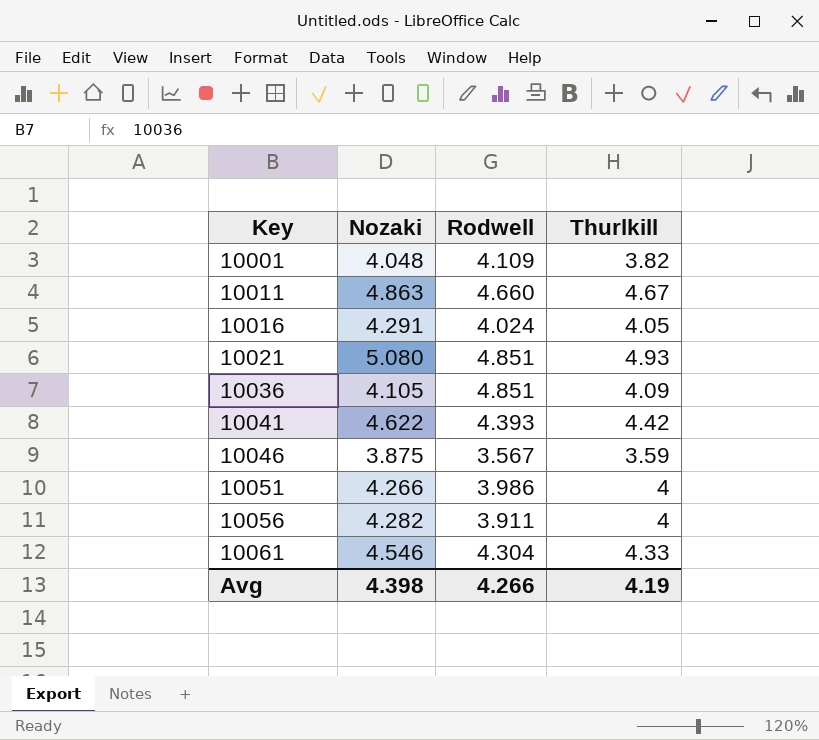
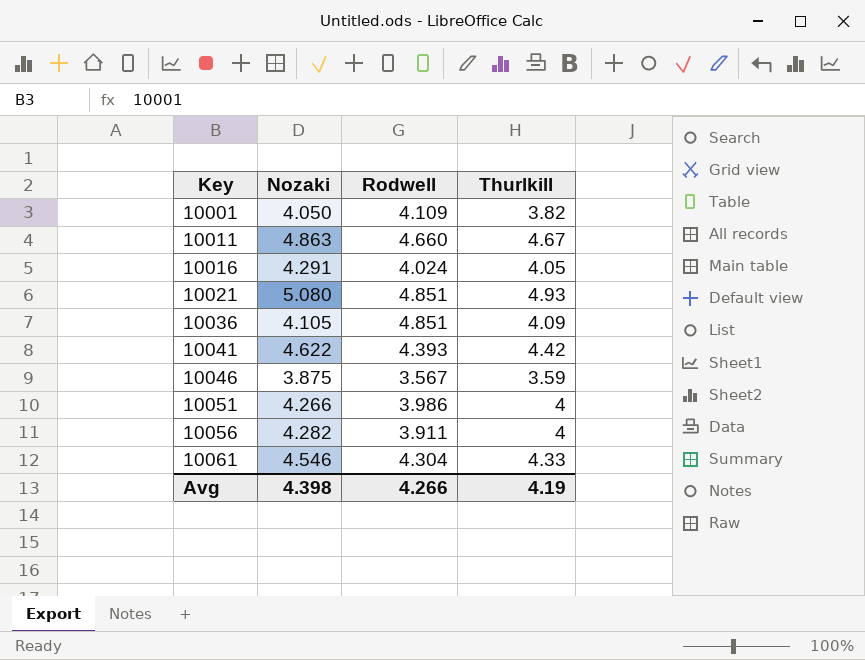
10001 | Nozaki: 4.048 -> 4.050

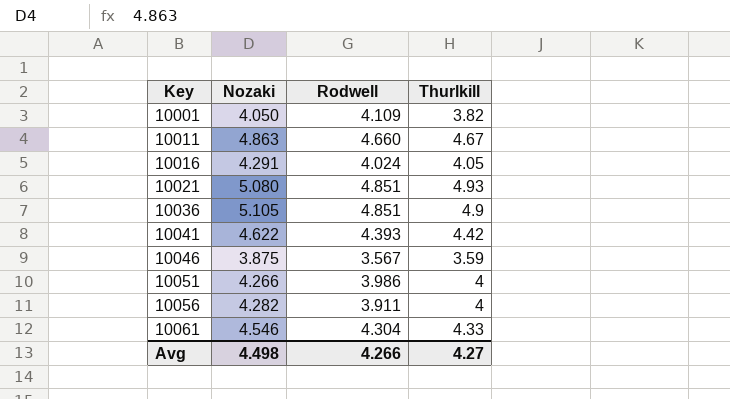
10036 | Nozaki: 4.105 -> 5.105
10036 | Thurlkill: 4.09 -> 4.9
Avg | Nozaki: 4.398 -> 4.498
Avg | Thurlkill: 4.19 -> 4.27

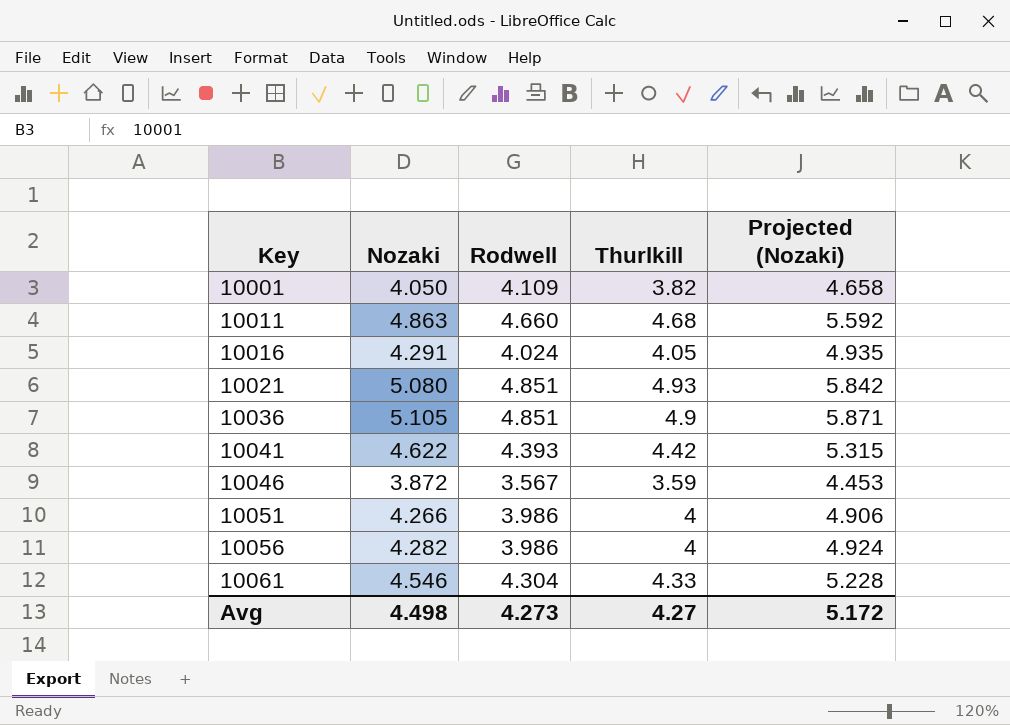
column Projected (Nozaki) | formula: none -> [Nozaki] * 1.15
10011 | Thurlkill: 4.67 -> 4.68
10046 | Nozaki: 3.875 -> 3.872
10056 | Rodwell: 3.911 -> 3.986
Avg | Rodwell: 4.266 -> 4.273

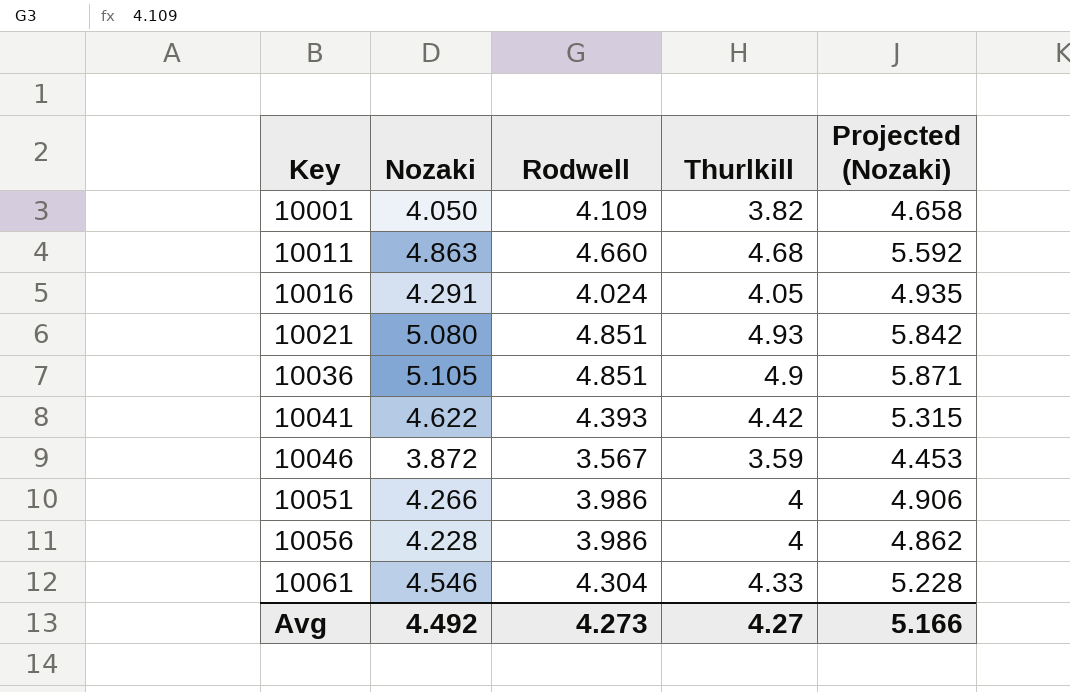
10056 | Nozaki: 4.282 -> 4.228
10056 | Projected (Nozaki): 4.924 -> 4.862
Avg | Nozaki: 4.498 -> 4.492
Avg | Projected (Nozaki): 5.172 -> 5.166

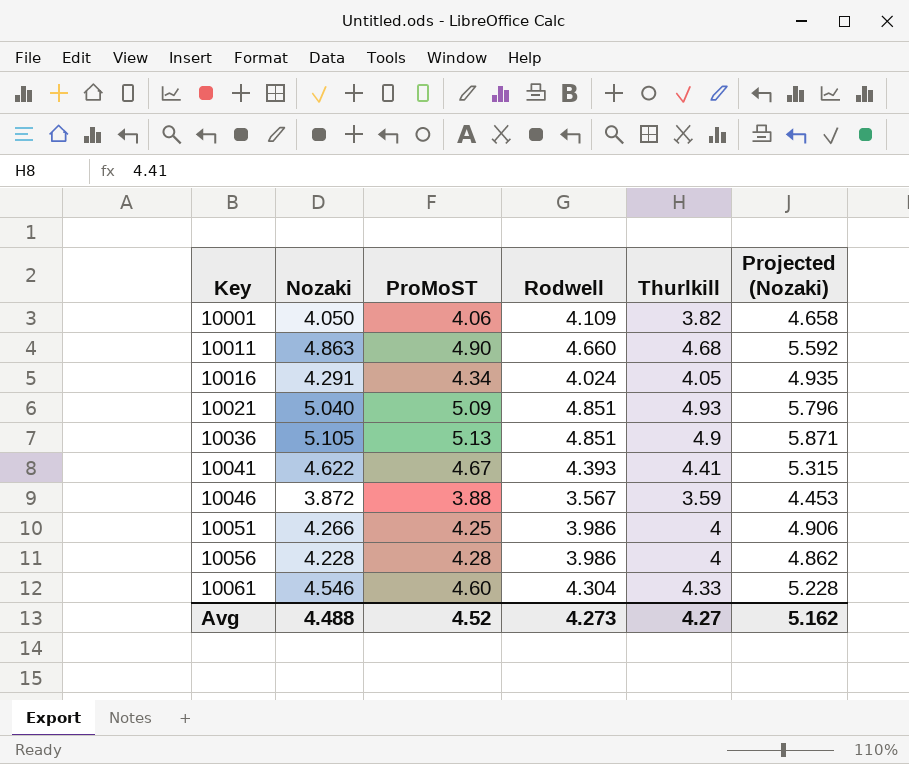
column ProMoST | position: none -> 3
10021 | Nozaki: 5.080 -> 5.040
10021 | Projected (Nozaki): 5.842 -> 5.796
10041 | Thurlkill: 4.42 -> 4.41
Avg | Nozaki: 4.492 -> 4.488
Avg | Projected (Nozaki): 5.166 -> 5.162

